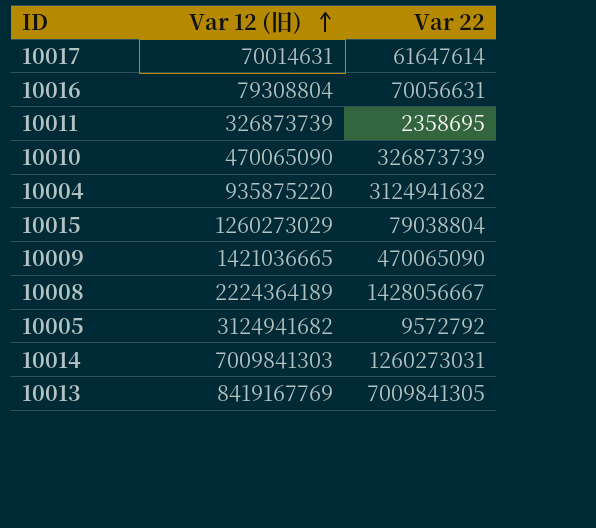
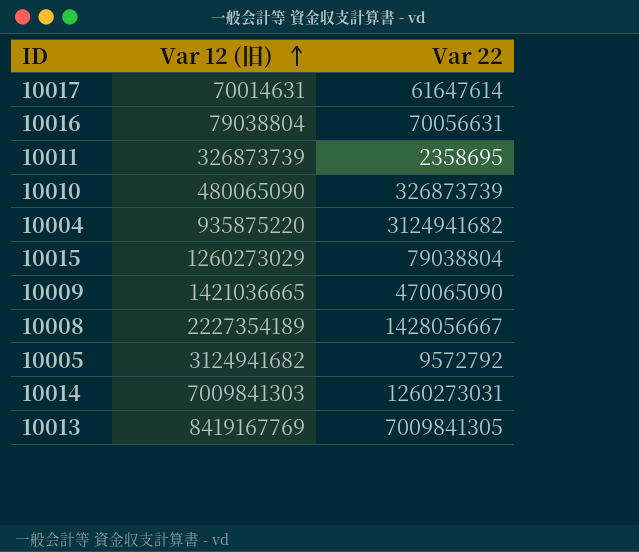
10016 | Var 12 (旧): 79308804 -> 79038804
10010 | Var 12 (旧): 470065090 -> 480065090
10008 | Var 12 (旧): 2224364189 -> 2227354189

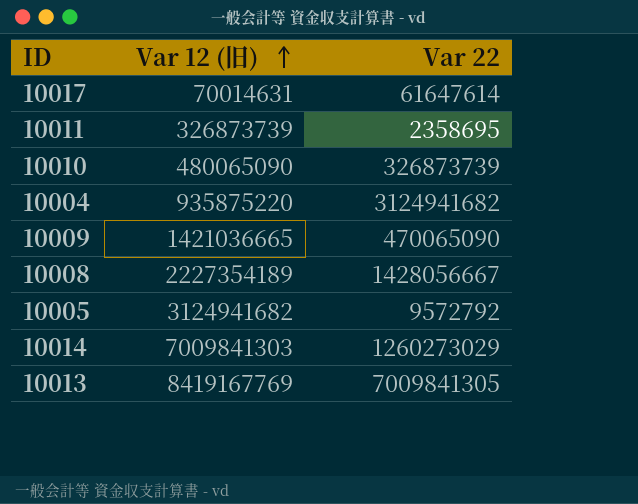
row 10016: 79038804 | 70056631 -> none
row 10015: 1260273029 | 79038804 -> none
10014 | Var 22: 1260273031 -> 1260273029

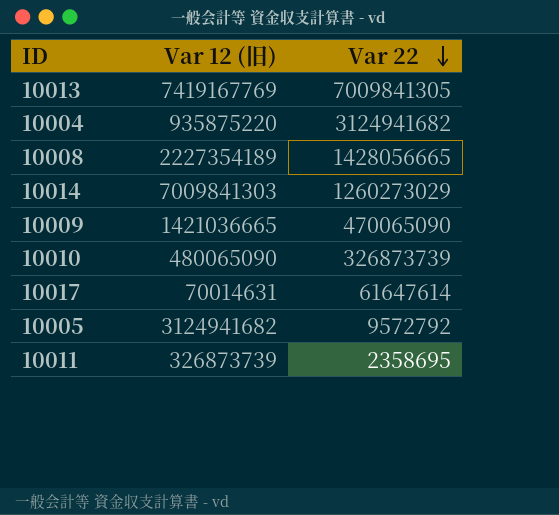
row order: Var 12 (旧) ascending -> Var 22 descending
10013 | Var 12 (旧): 8419167769 -> 7419167769
10008 | Var 22: 1428056667 -> 1428056665

